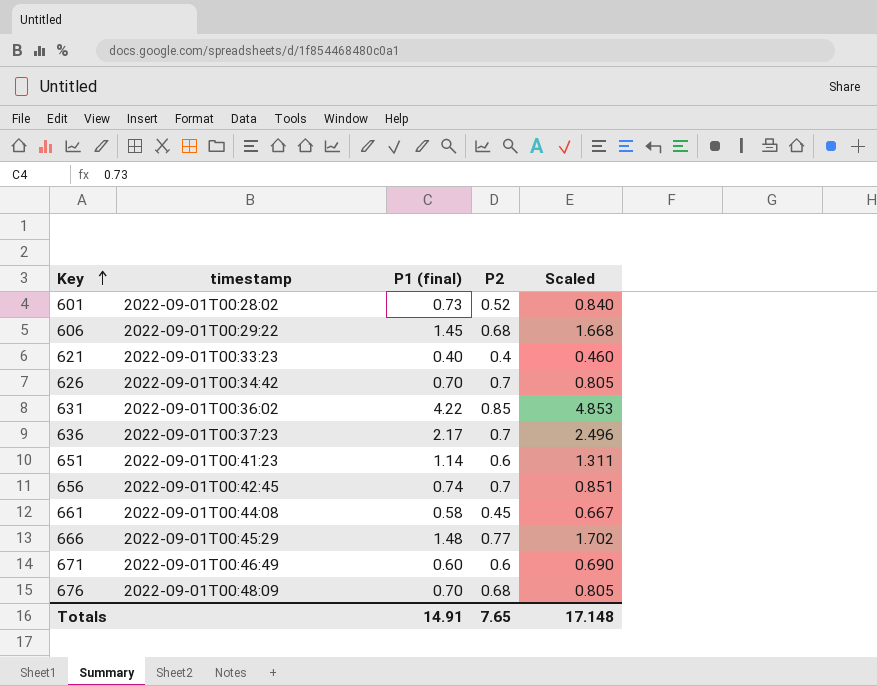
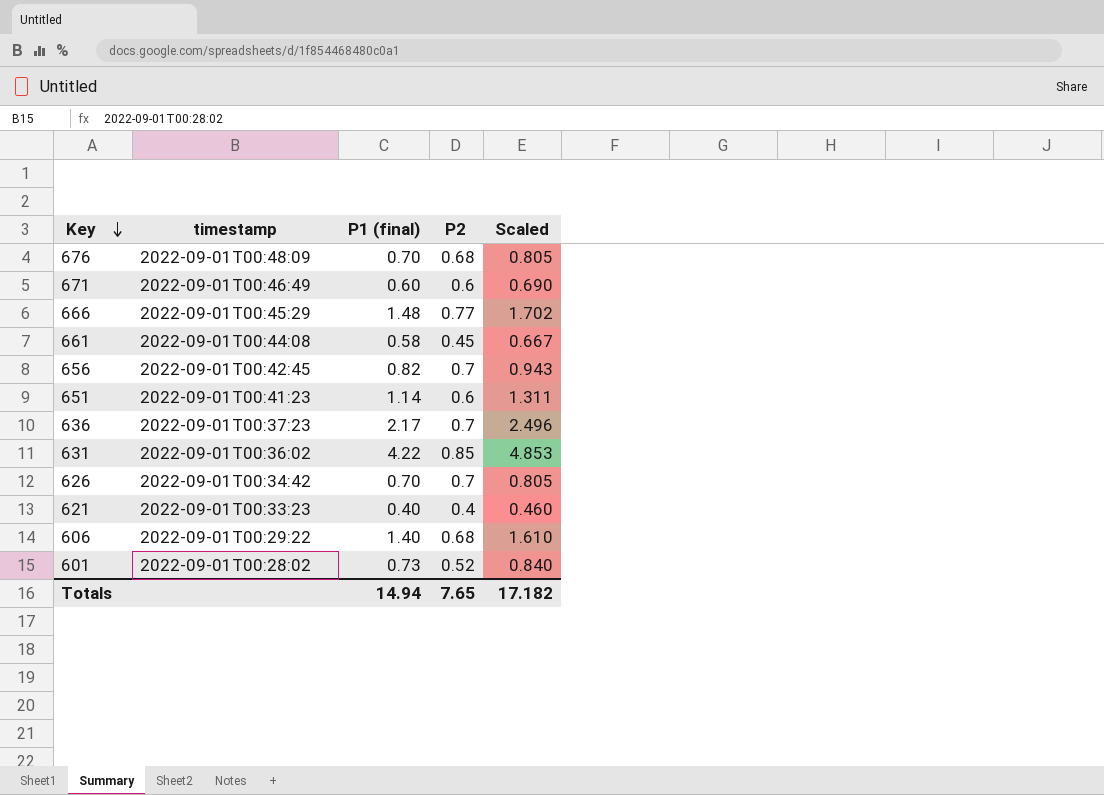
row order: Key ascending -> Key descending
656 | P1 (final): 0.74 -> 0.82
656 | Scaled: 0.851 -> 0.943
606 | P1 (final): 1.45 -> 1.40
606 | Scaled: 1.668 -> 1.610
Totals | P1 (final): 14.91 -> 14.94
Totals | Scaled: 17.148 -> 17.182

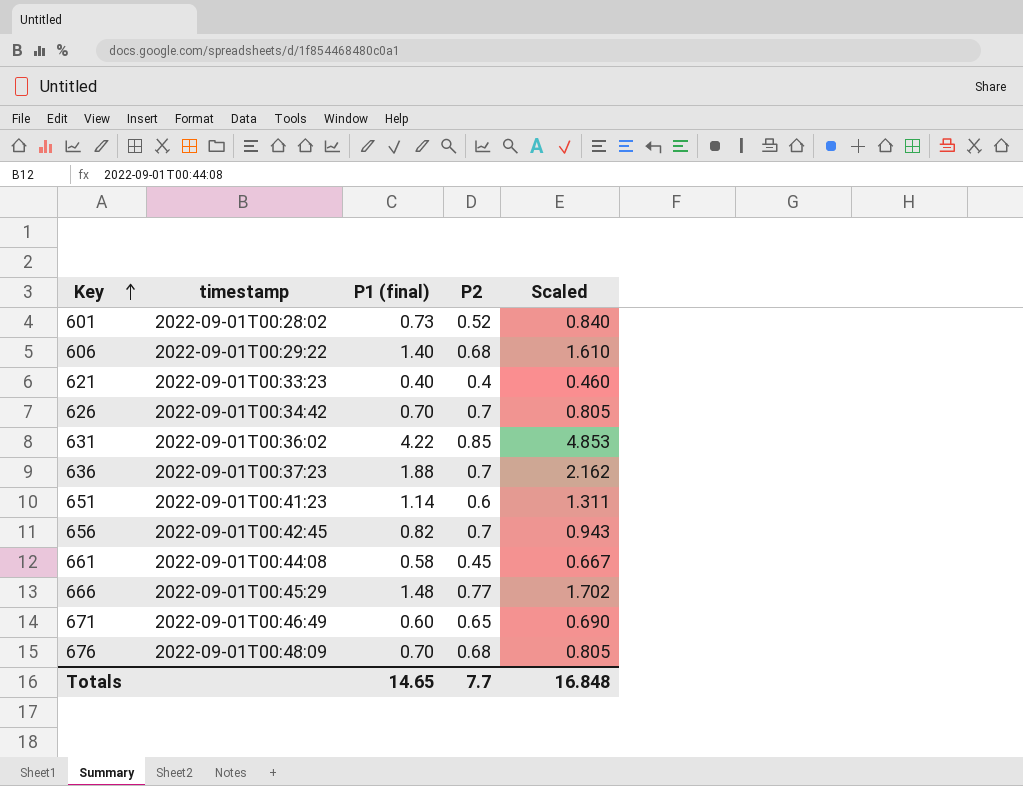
row order: Key descending -> Key ascending
636 | P1 (final): 2.17 -> 1.88
636 | Scaled: 2.496 -> 2.162
671 | P2: 0.6 -> 0.65
Totals | P1 (final): 14.94 -> 14.65
Totals | P2: 7.65 -> 7.7
Totals | Scaled: 17.182 -> 16.848

